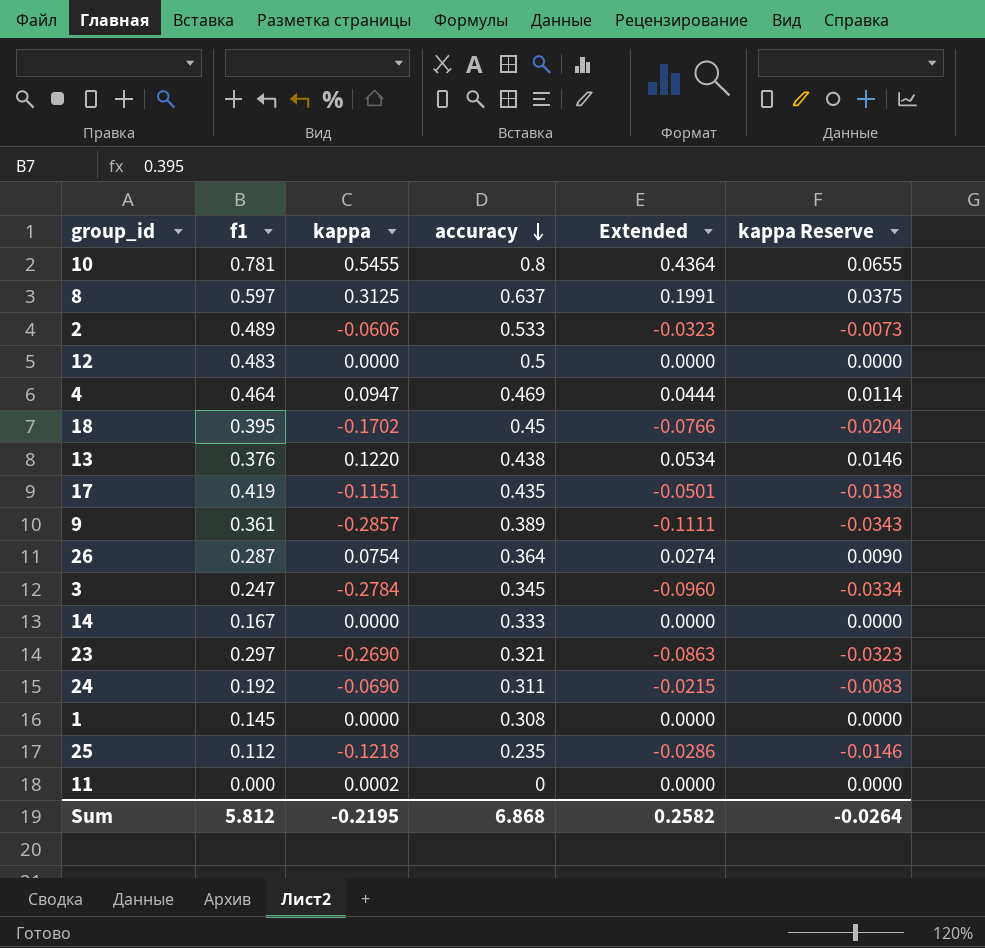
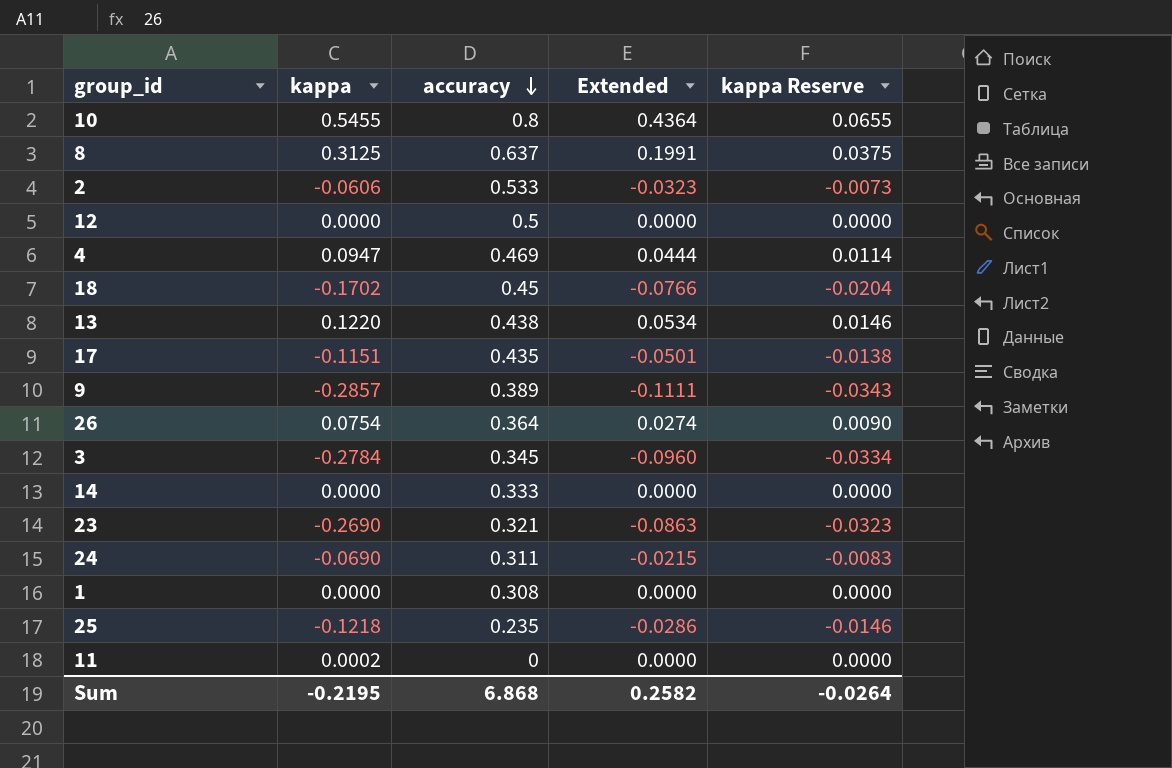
column f1 | position: 2 -> none

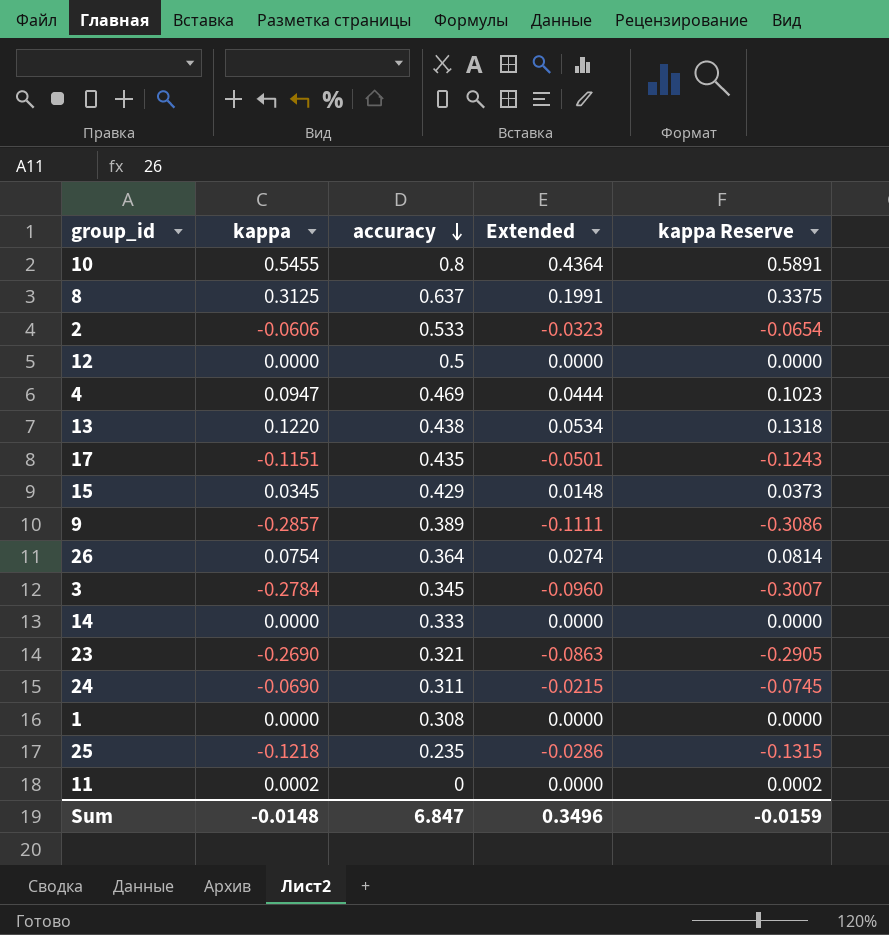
column kappa Reserve | formula: [kappa] * 0.12 -> [kappa] * 1.08
row 18: -0.1702 | 0.45 | -0.0766 | -0.0204 -> none
row 15: none -> 0.0345 | 0.429 | 0.0148 | 0.0373
Sum | kappa: -0.2195 -> -0.0148
Sum | accuracy: 6.868 -> 6.847
Sum | Extended: 0.2582 -> 0.3496
Sum | kappa Reserve: -0.0264 -> -0.0159

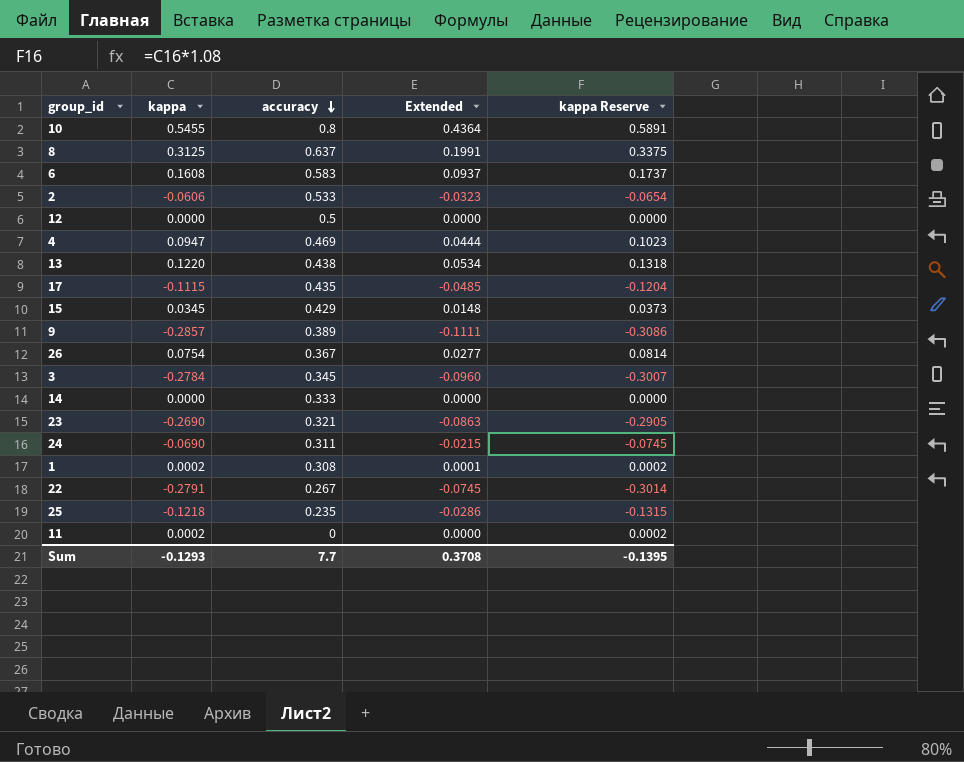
row 6: none -> 0.1608 | 0.583 | 0.0937 | 0.1737
17 | kappa: -0.1151 -> -0.1115
17 | Extended: -0.0501 -> -0.0485
17 | kappa Reserve: -0.1243 -> -0.1204
26 | accuracy: 0.364 -> 0.367
26 | Extended: 0.0274 -> 0.0277
1 | kappa: 0.0000 -> 0.0002
1 | Extended: 0.0000 -> 0.0001
1 | kappa Reserve: 0.0000 -> 0.0002
row 22: none -> -0.2791 | 0.267 | -0.0745 | -0.3014
Sum | kappa: -0.0148 -> -0.1293
Sum | accuracy: 6.847 -> 7.7
Sum | Extended: 0.3496 -> 0.3708
Sum | kappa Reserve: -0.0159 -> -0.1395

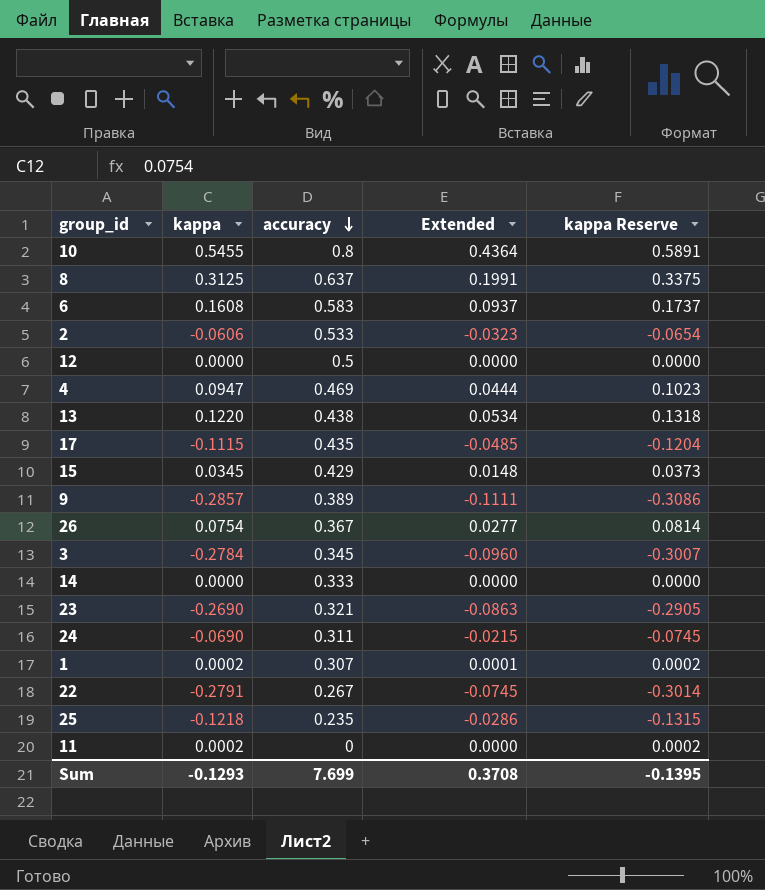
1 | accuracy: 0.308 -> 0.307
Sum | accuracy: 7.7 -> 7.699

